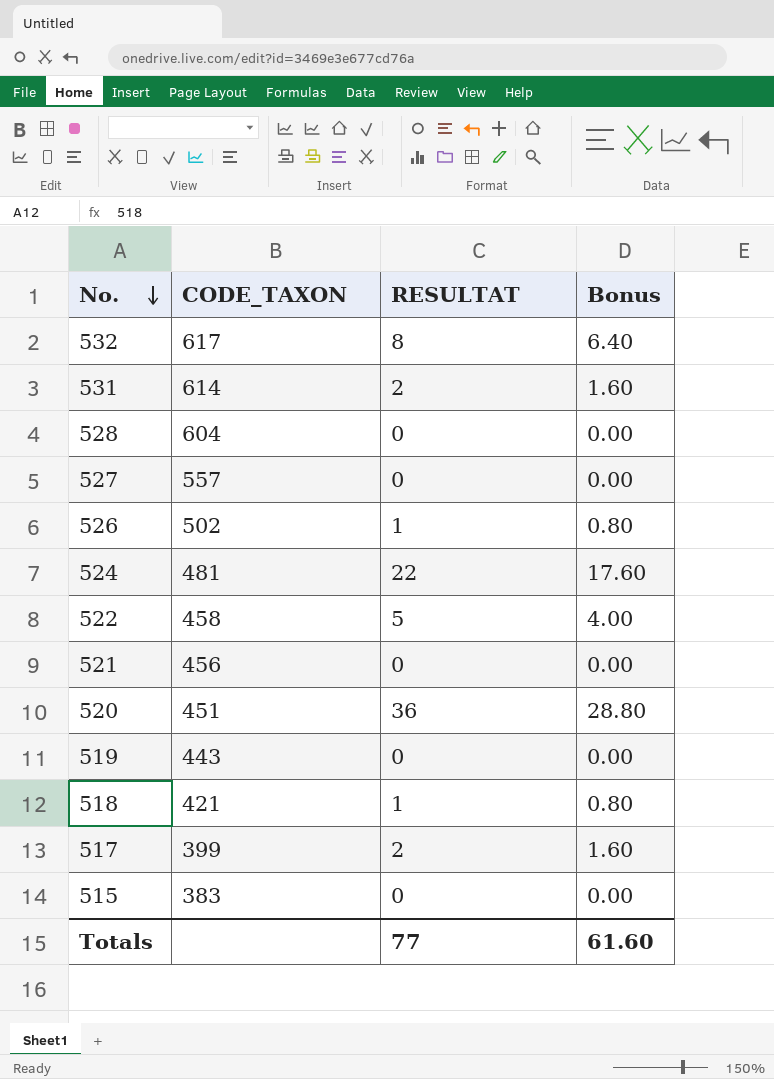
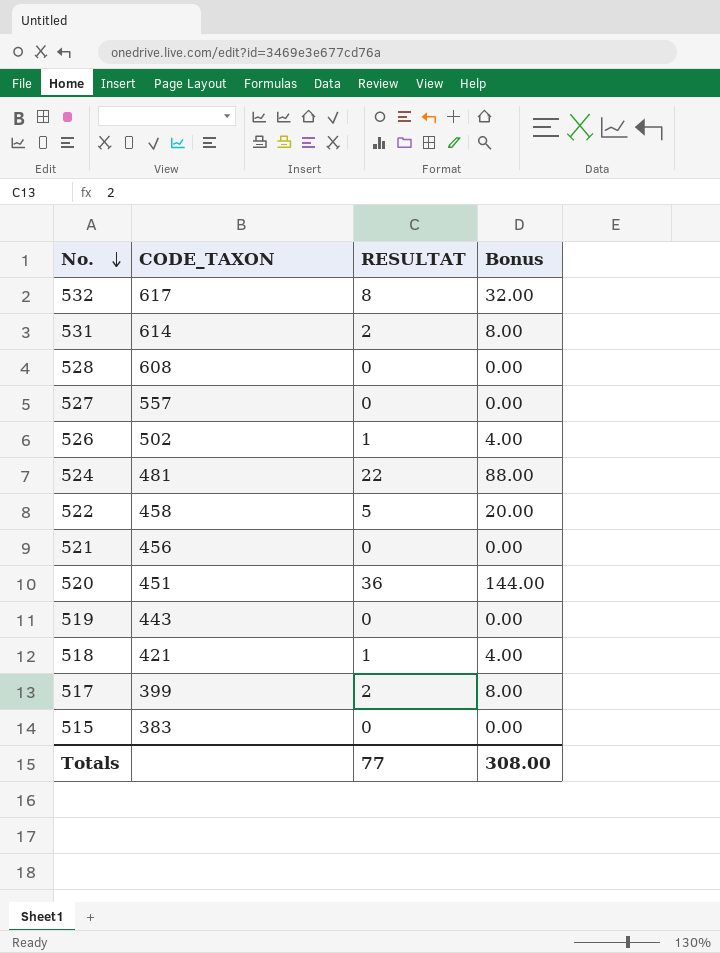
column Bonus | formula: [RESULTAT] * 0.8 -> [RESULTAT] * 4
528 | CODE_TAXON: 604 -> 608
Totals | Bonus: 61.60 -> 308.00

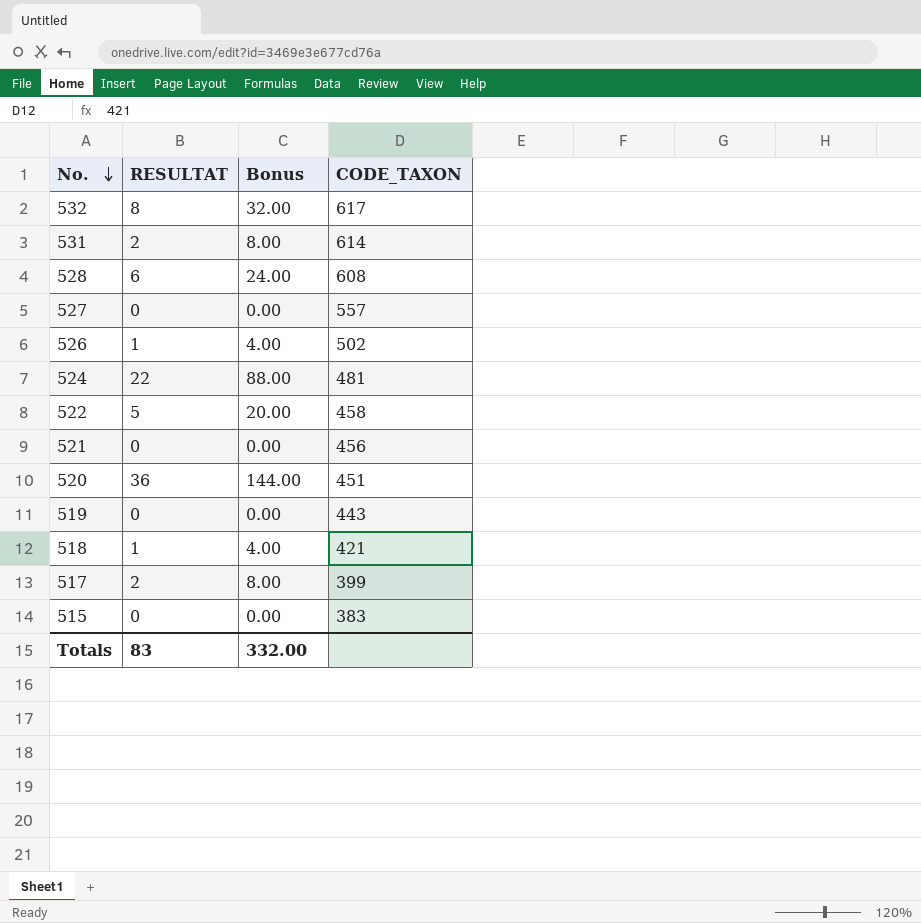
column CODE_TAXON | position: 2 -> 4
528 | RESULTAT: 0 -> 6
528 | Bonus: 0.00 -> 24.00
Totals | RESULTAT: 77 -> 83
Totals | Bonus: 308.00 -> 332.00

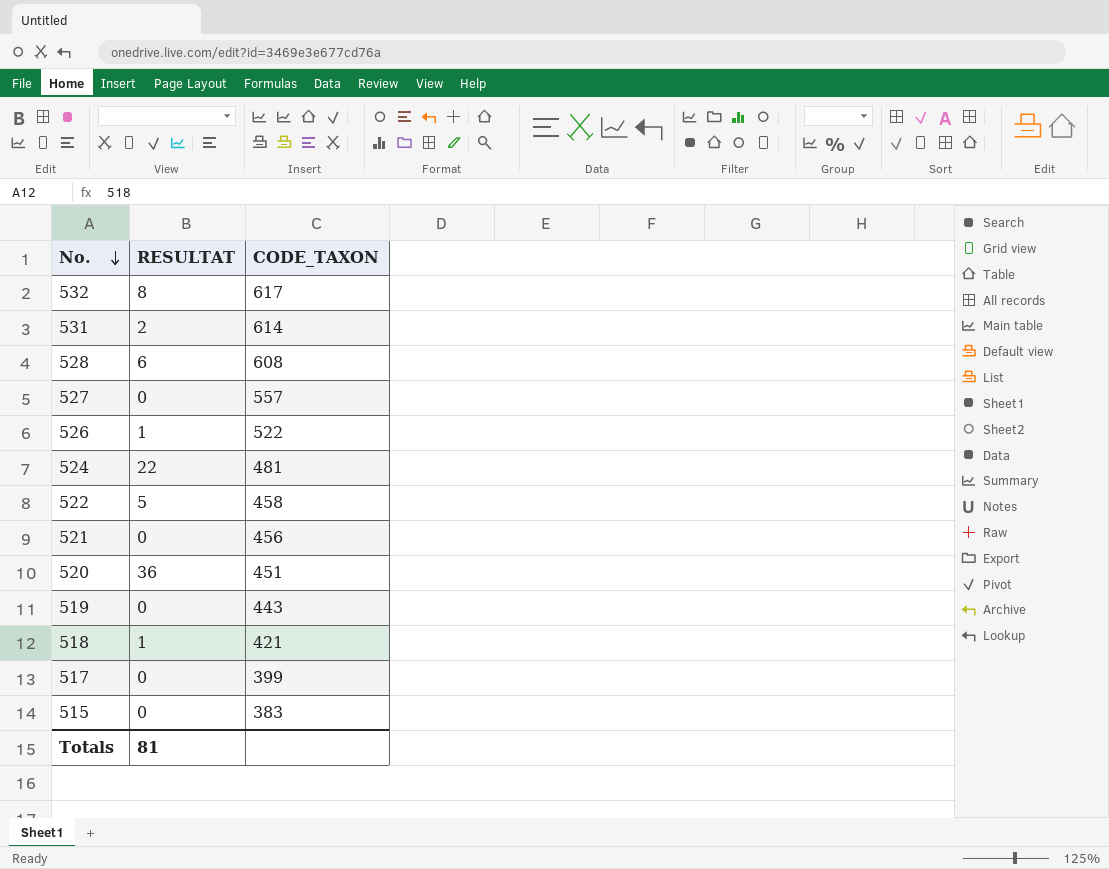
column Bonus | formula: [RESULTAT] * 4 -> none
526 | CODE_TAXON: 502 -> 522
517 | RESULTAT: 2 -> 0
Totals | RESULTAT: 83 -> 81

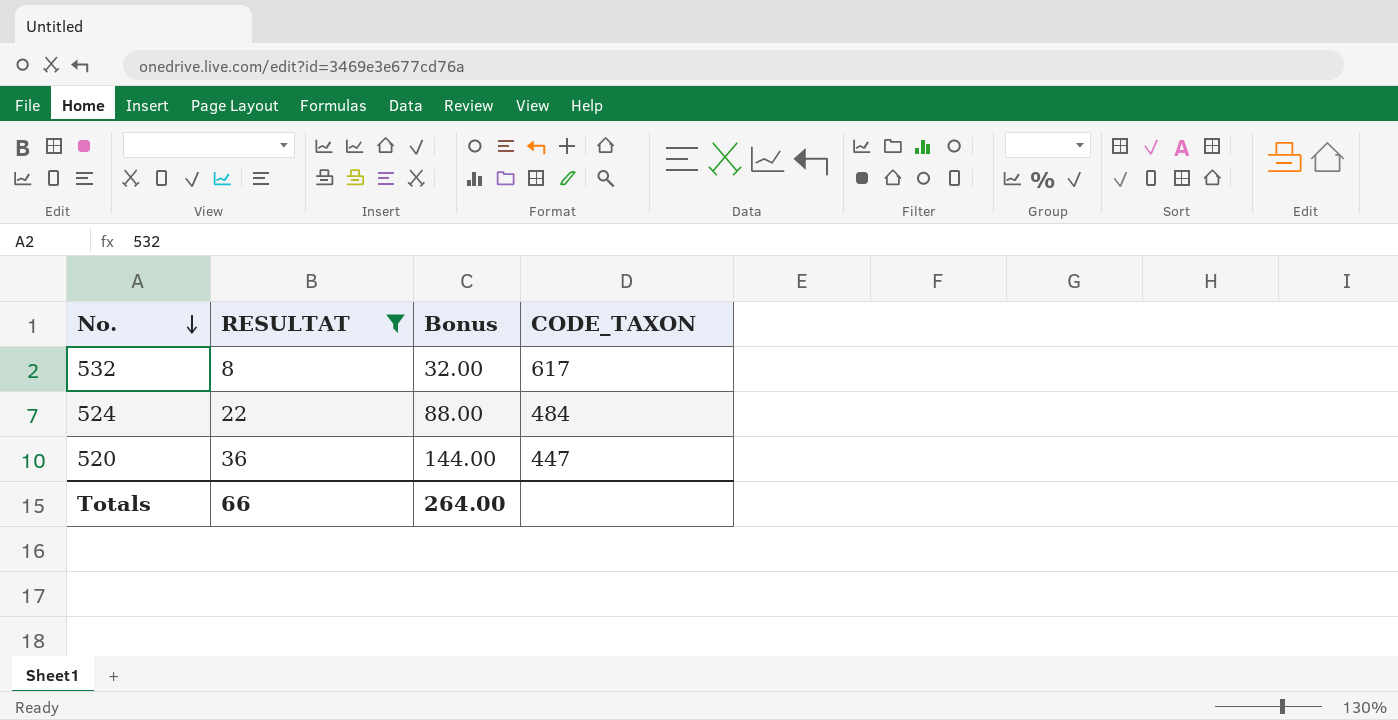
filter: none -> RESULTAT >= 8
column Bonus | formula: none -> [RESULTAT] * 4
524 | CODE_TAXON: 481 -> 484
520 | CODE_TAXON: 451 -> 447
Totals | RESULTAT: 81 -> 66

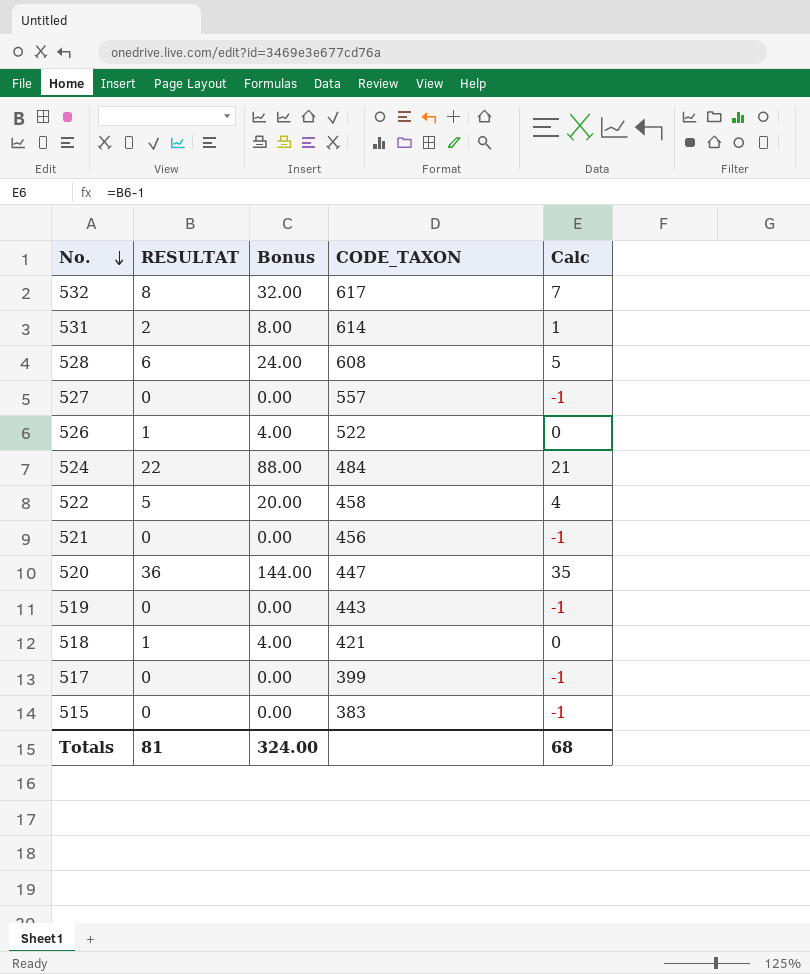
filter: RESULTAT >= 8 -> none
column Calc | formula: none -> [RESULTAT] - 1
Totals | RESULTAT: 66 -> 81
Totals | Bonus: 264.00 -> 324.00

